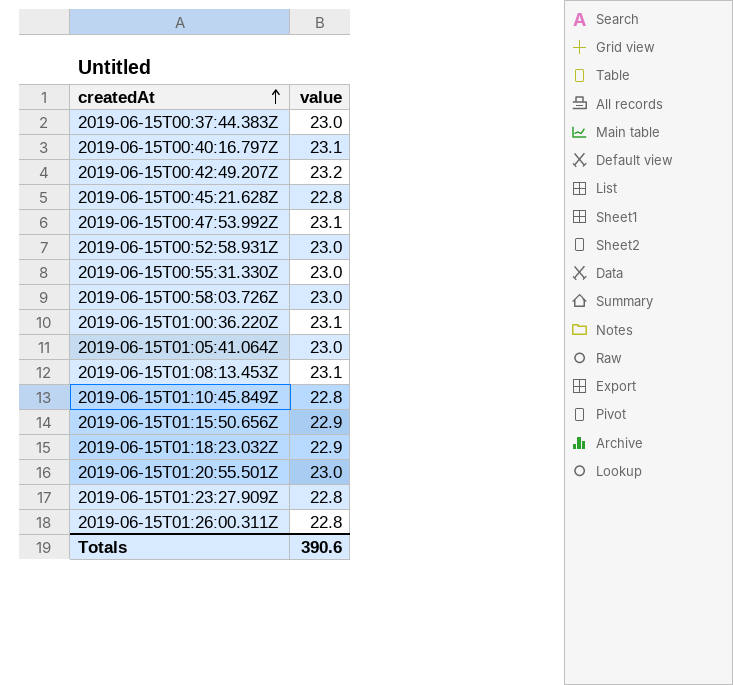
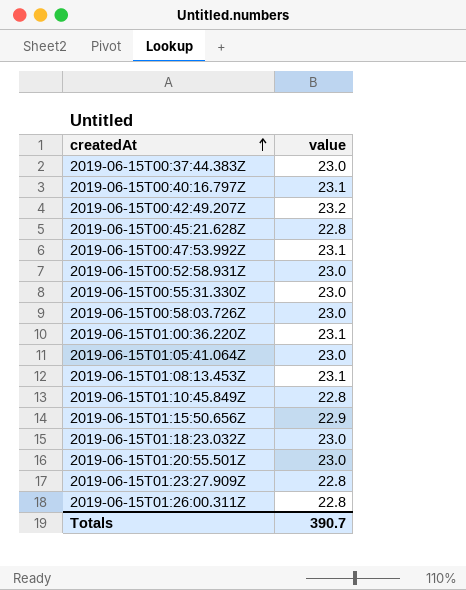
2019-06-15T01:18:23.032Z | value: 22.9 -> 23.0
Totals | value: 390.6 -> 390.7

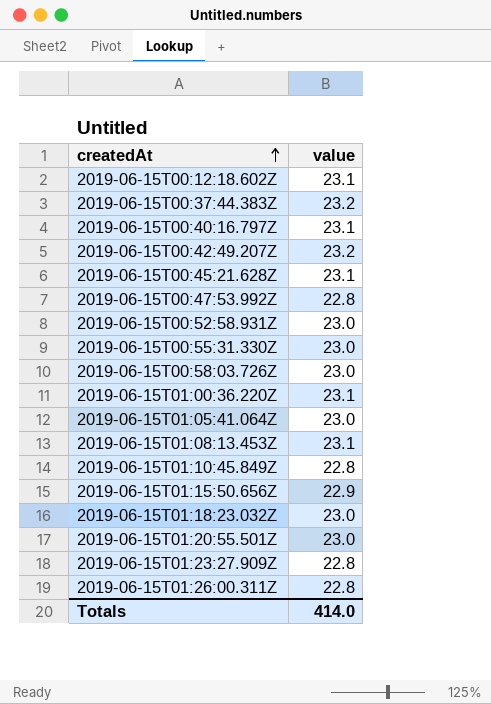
row 2019-06-15T00:12:18.602Z: none -> 23.1
2019-06-15T00:37:44.383Z | value: 23.0 -> 23.2
2019-06-15T00:45:21.628Z | value: 22.8 -> 23.1
2019-06-15T00:47:53.992Z | value: 23.1 -> 22.8
Totals | value: 390.7 -> 414.0

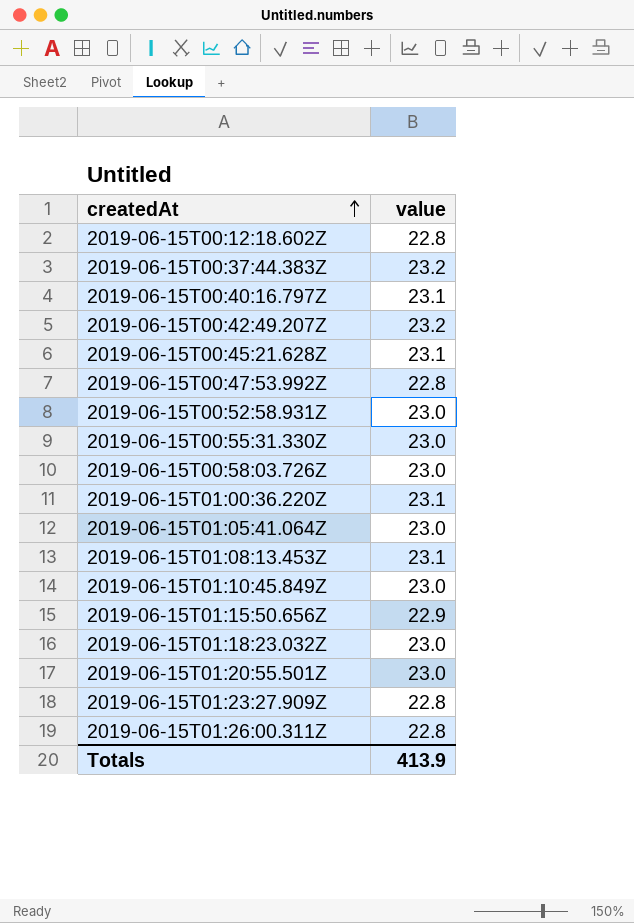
2019-06-15T00:12:18.602Z | value: 23.1 -> 22.8
2019-06-15T01:10:45.849Z | value: 22.8 -> 23.0
Totals | value: 414.0 -> 413.9

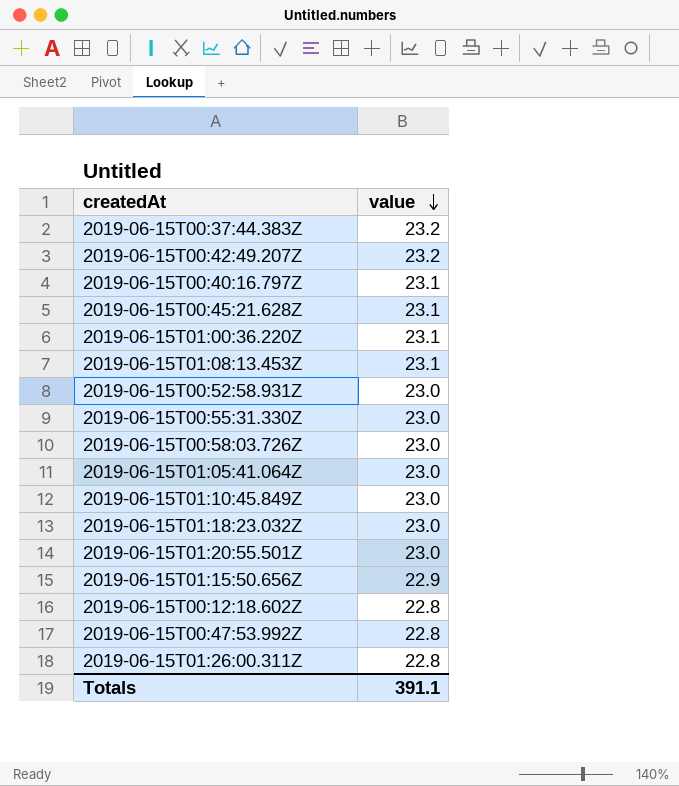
row order: createdAt ascending -> value descending
row 2019-06-15T01:23:27.909Z: 22.8 -> none
Totals | value: 413.9 -> 391.1

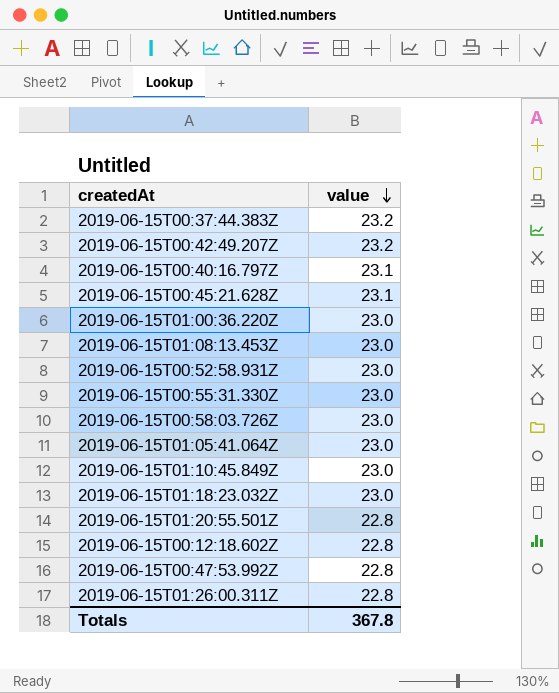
row 2019-06-15T01:15:50.656Z: 22.9 -> none
2019-06-15T01:00:36.220Z | value: 23.1 -> 23.0
2019-06-15T01:08:13.453Z | value: 23.1 -> 23.0
2019-06-15T01:20:55.501Z | value: 23.0 -> 22.8
Totals | value: 391.1 -> 367.8

